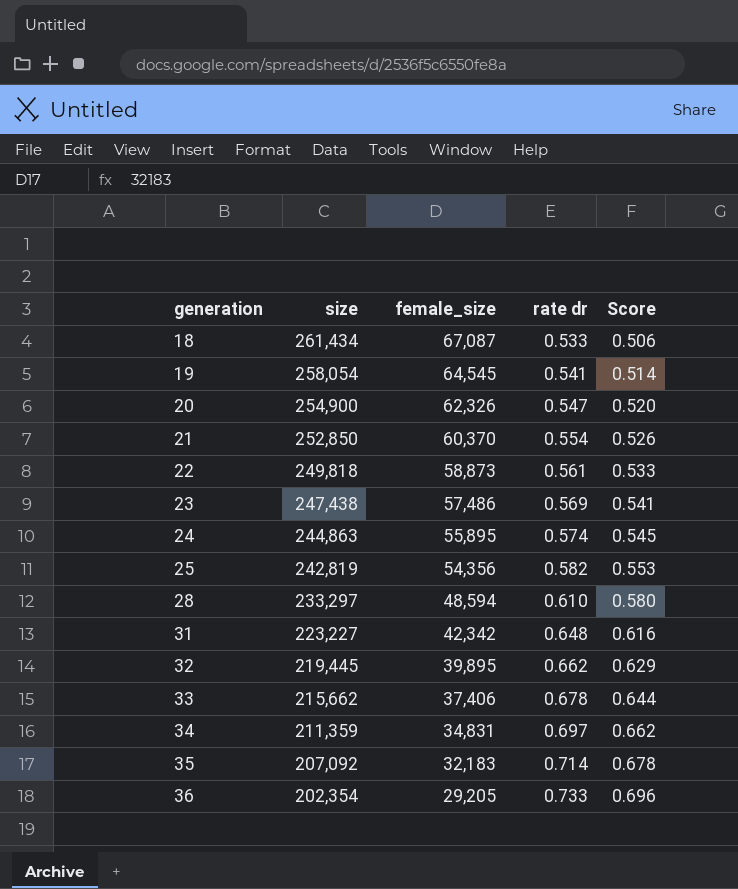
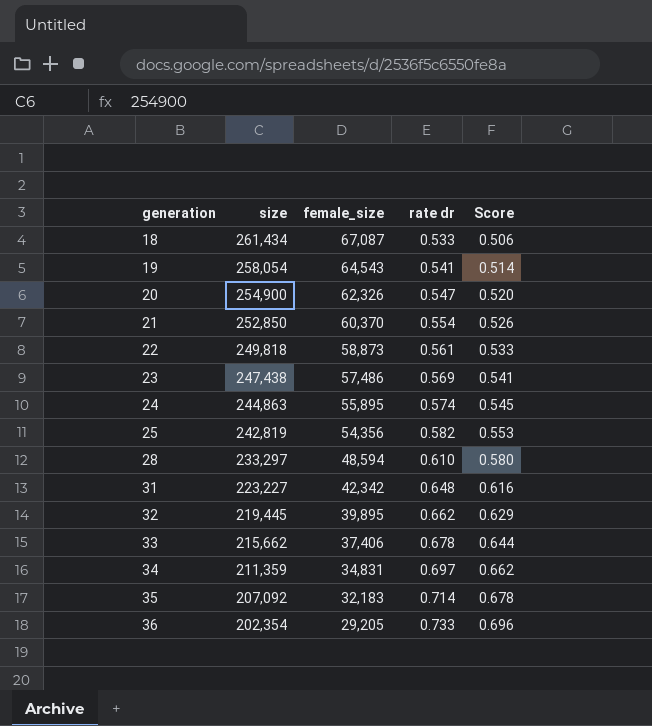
19 | female_size: 64,545 -> 64,543

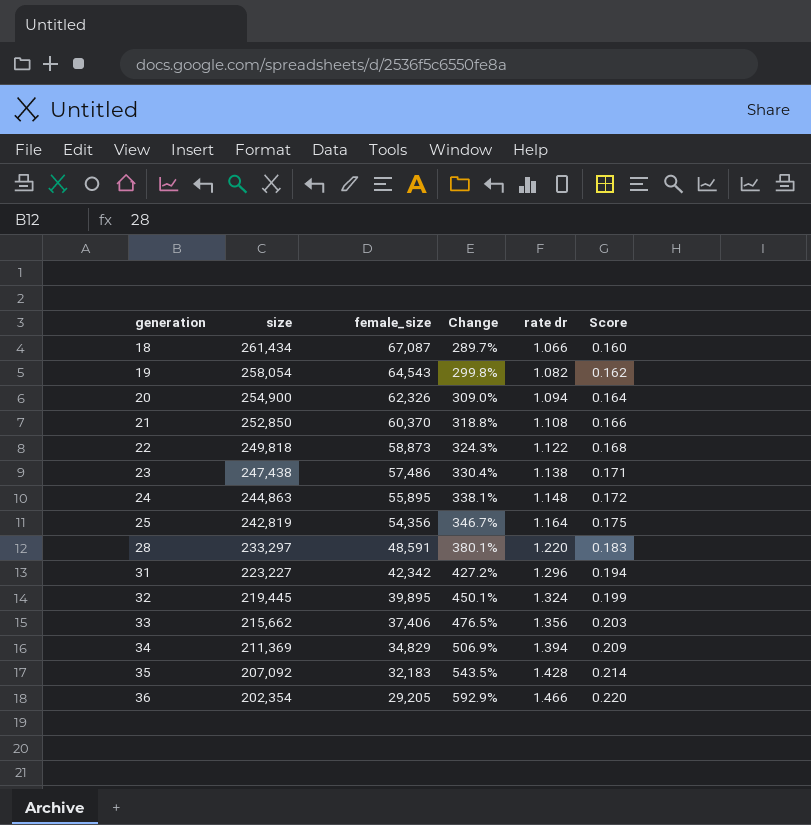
column Change | formula: none -> ([size] - [female_size]) / [female_size]
column Score | formula: [rate dr] * 0.95 -> [rate dr] * 0.15
18 | rate dr: 0.533 -> 1.066
19 | rate dr: 0.541 -> 1.082
20 | rate dr: 0.547 -> 1.094
21 | rate dr: 0.554 -> 1.108
22 | rate dr: 0.561 -> 1.122
23 | rate dr: 0.569 -> 1.138
24 | rate dr: 0.574 -> 1.148
25 | rate dr: 0.582 -> 1.164
28 | female_size: 48,594 -> 48,591
28 | rate dr: 0.610 -> 1.220
31 | rate dr: 0.648 -> 1.296
32 | rate dr: 0.662 -> 1.324
33 | rate dr: 0.678 -> 1.356
34 | size: 211,359 -> 211,369
34 | female_size: 34,831 -> 34,829
34 | rate dr: 0.697 -> 1.394
35 | rate dr: 0.714 -> 1.428
36 | rate dr: 0.733 -> 1.466

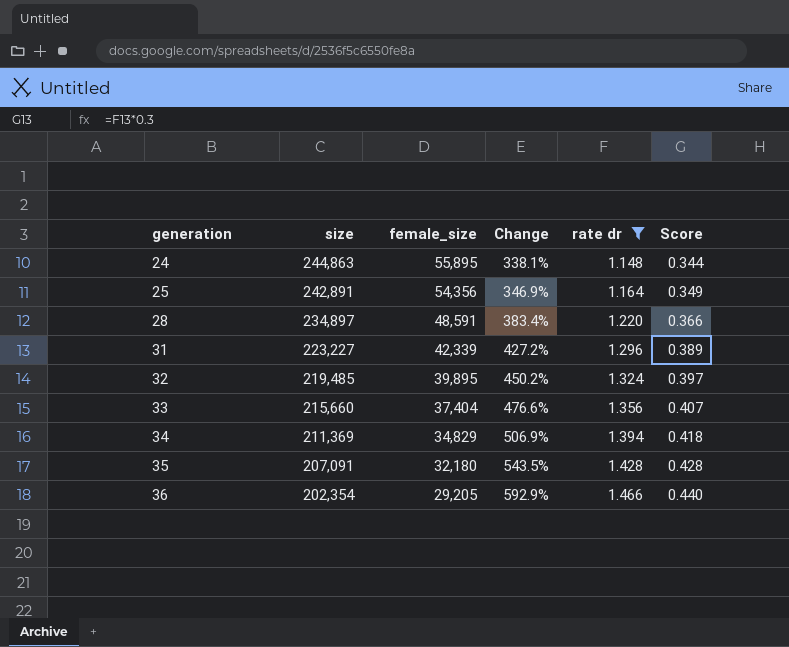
filter: none -> rate dr >= 1.148
column Score | formula: [rate dr] * 0.15 -> [rate dr] * 0.3
25 | size: 242,819 -> 242,891
25 | Change: 346.7% -> 346.9%
28 | size: 233,297 -> 234,897
28 | Change: 380.1% -> 383.4%
31 | female_size: 42,342 -> 42,339
32 | size: 219,445 -> 219,485
32 | Change: 450.1% -> 450.2%
33 | size: 215,662 -> 215,660
33 | female_size: 37,406 -> 37,404
33 | Change: 476.5% -> 476.6%
35 | size: 207,092 -> 207,091
35 | female_size: 32,183 -> 32,180

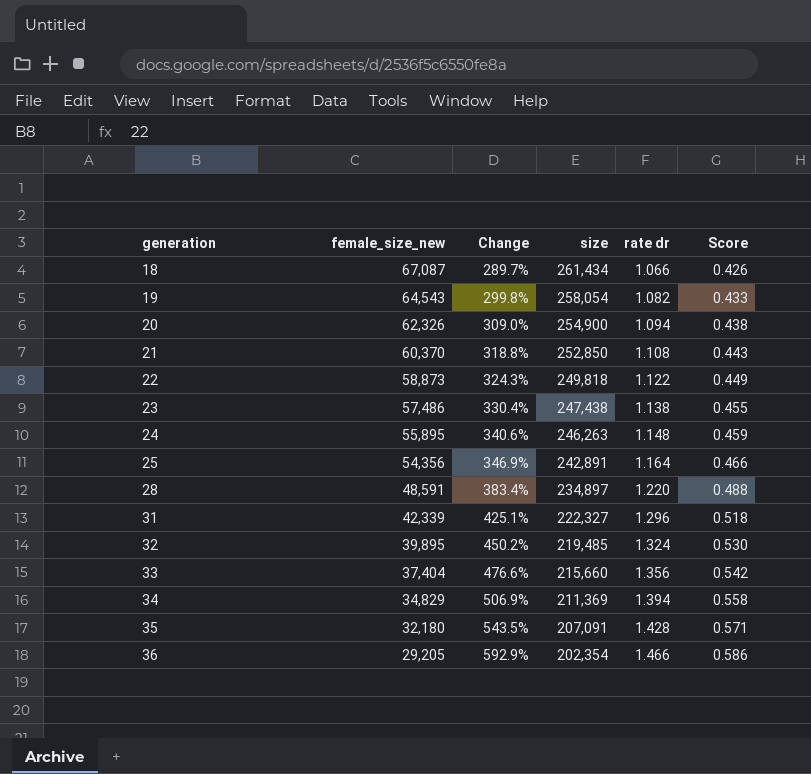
filter: rate dr >= 1.148 -> none
column name: female_size -> female_size_new
column size | position: 2 -> 4
column Score | formula: [rate dr] * 0.3 -> [rate dr] * 0.4
24 | Change: 338.1% -> 340.6%
24 | size: 244,863 -> 246,263
31 | Change: 427.2% -> 425.1%
31 | size: 223,227 -> 222,327

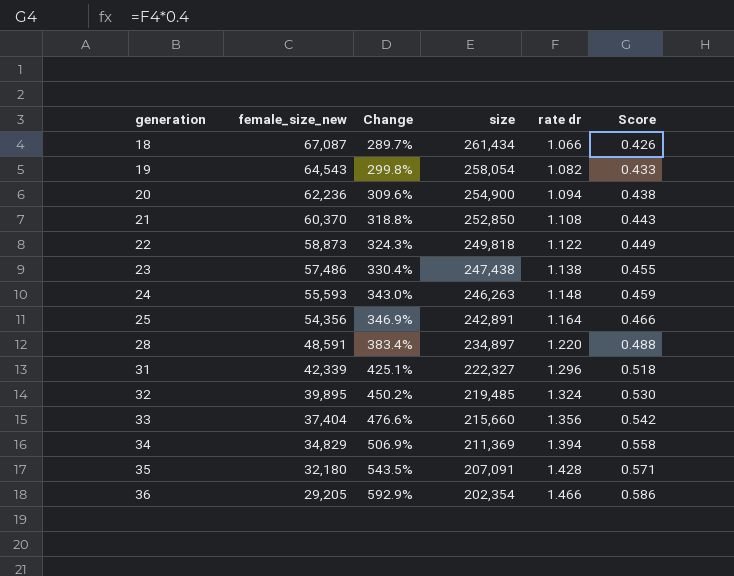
20 | female_size_new: 62,326 -> 62,236
20 | Change: 309.0% -> 309.6%
24 | female_size_new: 55,895 -> 55,593
24 | Change: 340.6% -> 343.0%

